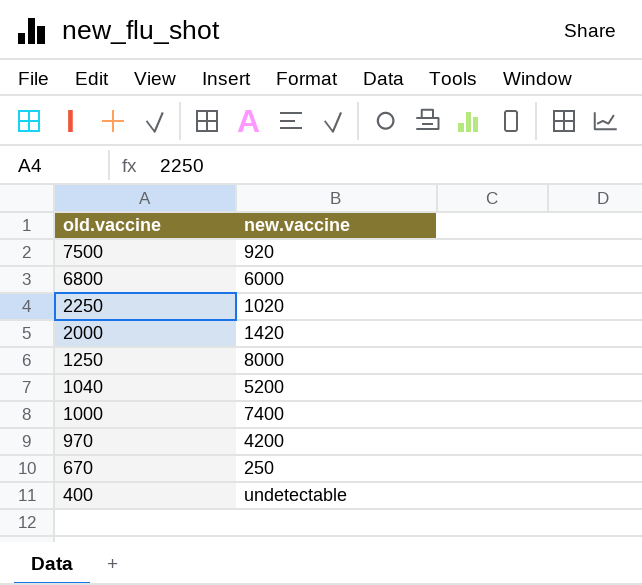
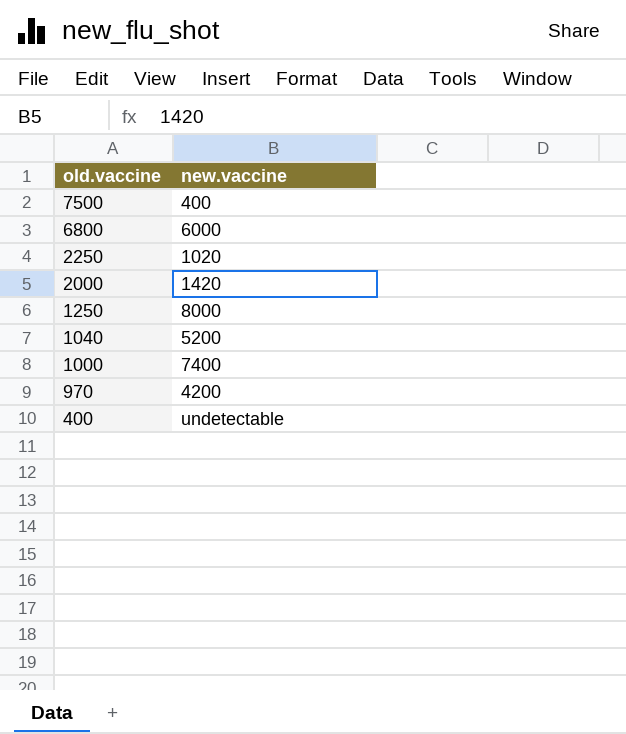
row 670: 250 -> none
7500 | new.vaccine: 920 -> 400

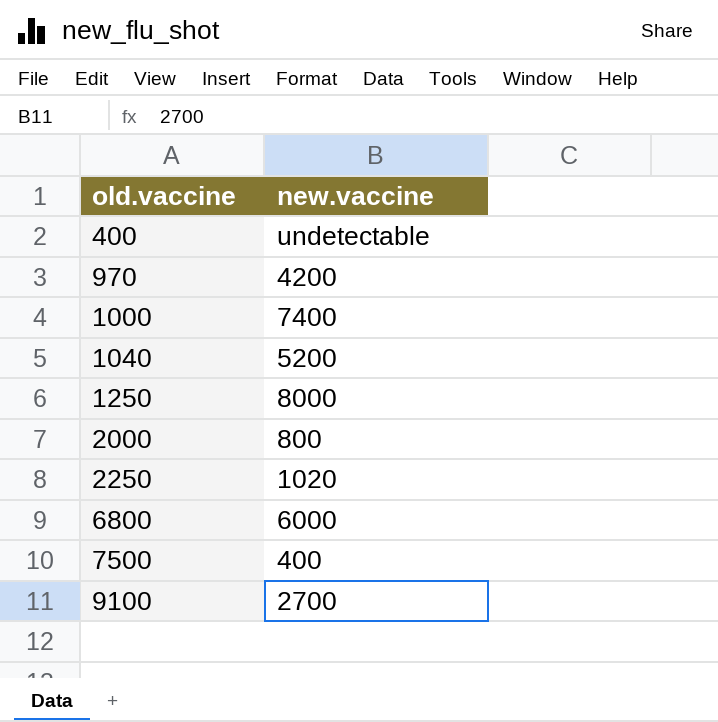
row order: old.vaccine descending -> old.vaccine ascending
2000 | new.vaccine: 1420 -> 800
row 9100: none -> 2700

